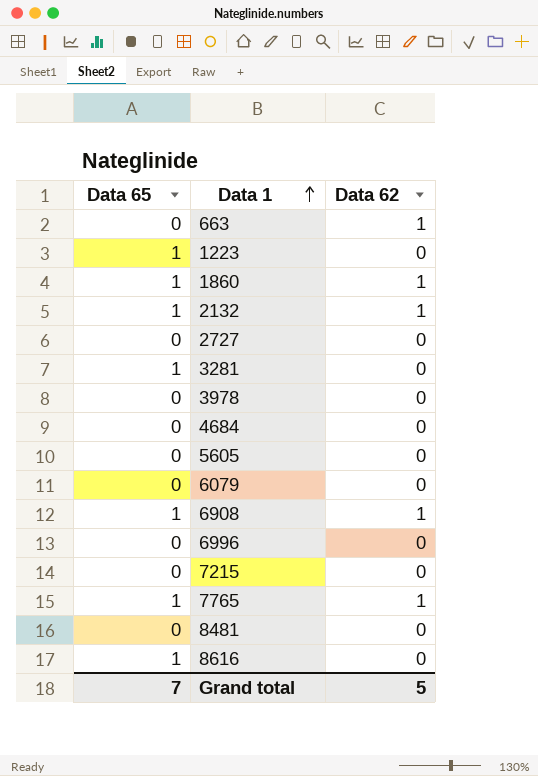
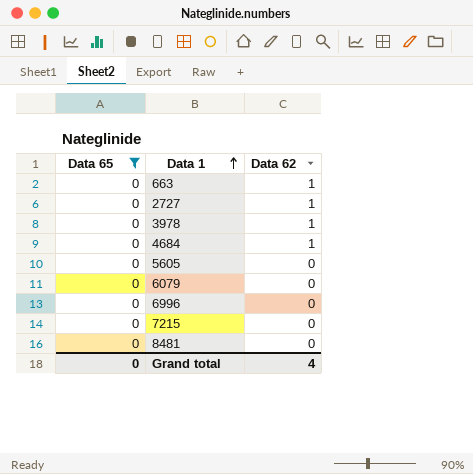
filter: none -> Data 65 = 0
2727 | Data 62: 0 -> 1
3978 | Data 62: 0 -> 1
4684 | Data 62: 0 -> 1
Grand total | Data 65: 7 -> 0
Grand total | Data 62: 5 -> 4

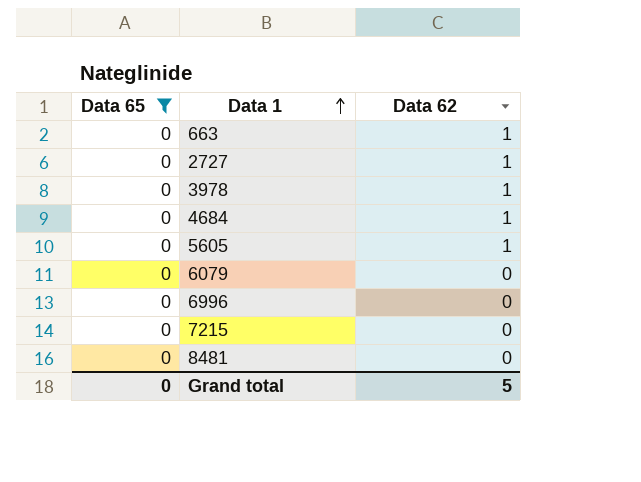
5605 | Data 62: 0 -> 1
Grand total | Data 62: 4 -> 5

